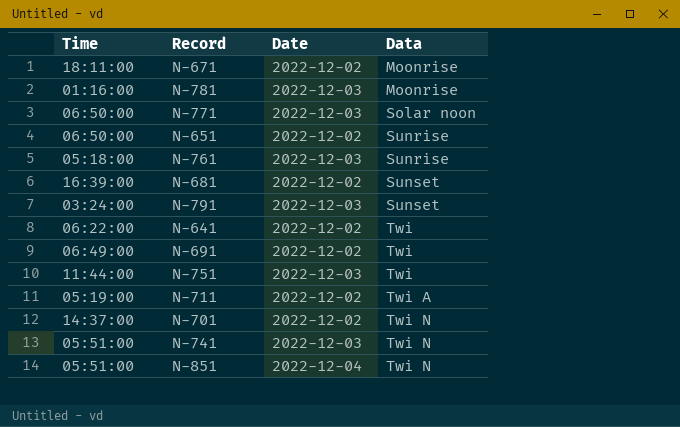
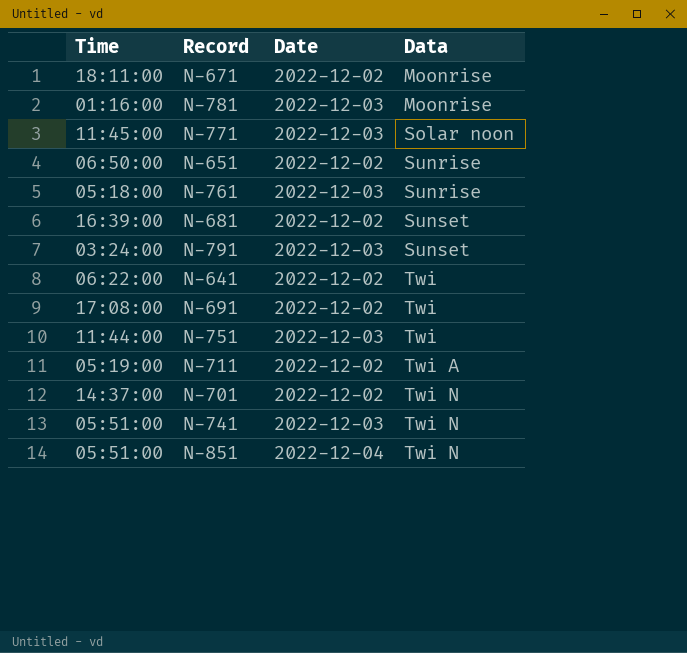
N-771 | Time: 06:50:00 -> 11:45:00
N-691 | Time: 06:49:00 -> 17:08:00

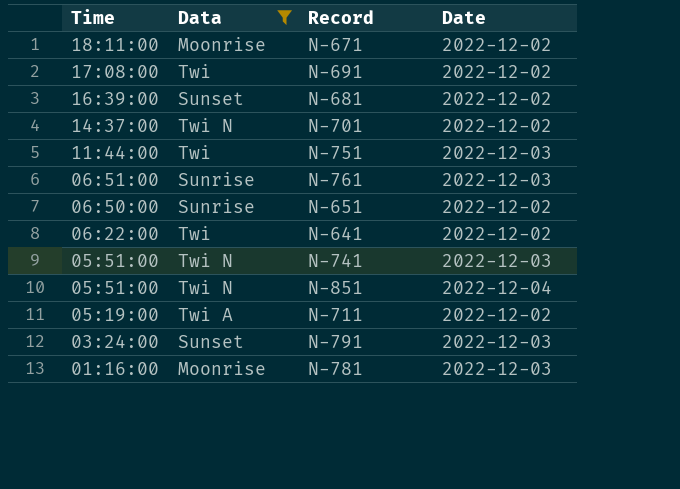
filter: none -> Data != Solar noon
row order: Data ascending -> Time descending
column Data | position: 4 -> 2
N-761 | Time: 05:18:00 -> 06:51:00

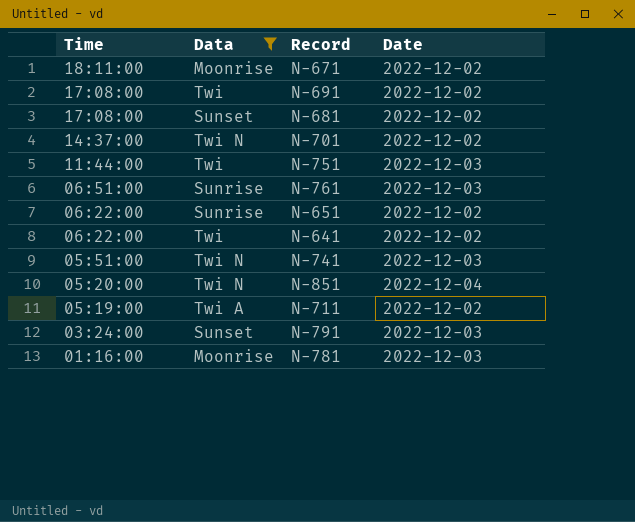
N-681 | Time: 16:39:00 -> 17:08:00
N-651 | Time: 06:50:00 -> 06:22:00
N-851 | Time: 05:51:00 -> 05:20:00

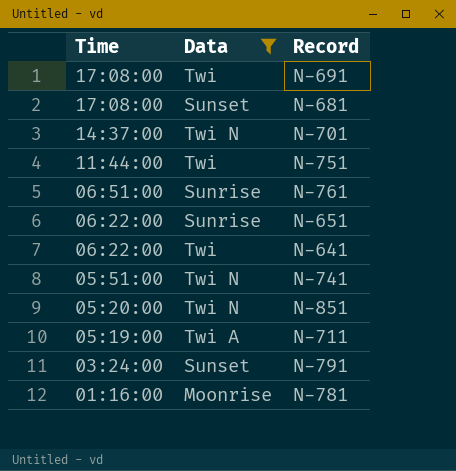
column Date | position: 4 -> none
row N-671: 18:11:00 | Moonrise | 2022-12-02 -> none

